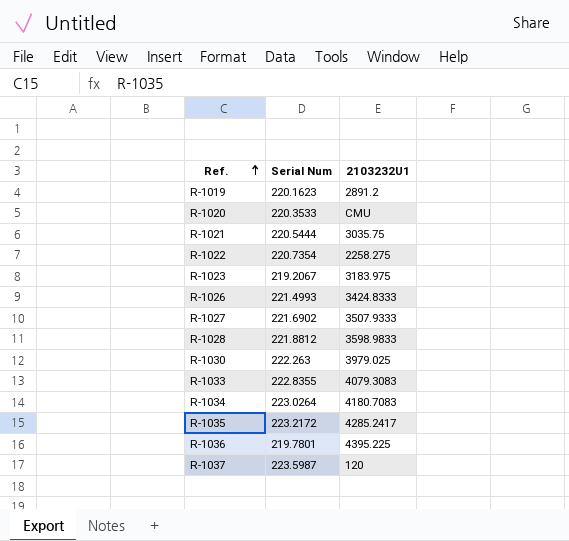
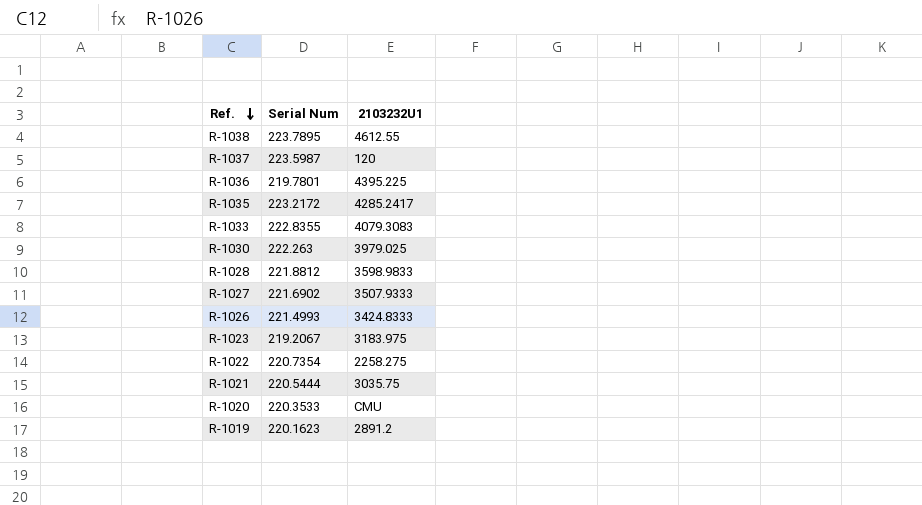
row order: Ref. ascending -> Ref. descending
row R-1034: 223.0264 | 4180.7083 -> none
row R-1038: none -> 223.7895 | 4612.55

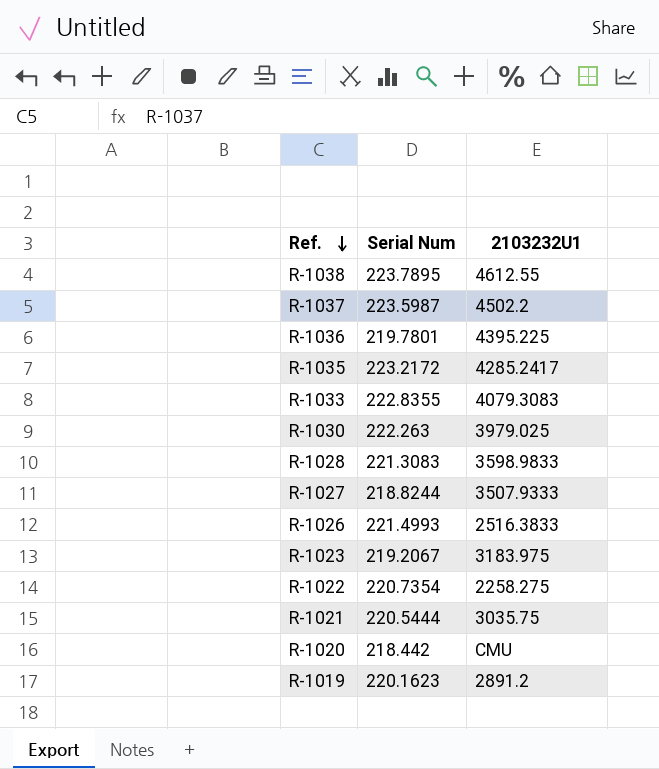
R-1037 | 2103232U1: 120 -> 4502.2
R-1028 | Serial Num: 221.8812 -> 221.3083
R-1027 | Serial Num: 221.6902 -> 218.8244
R-1026 | 2103232U1: 3424.8333 -> 2516.3833
R-1020 | Serial Num: 220.3533 -> 218.442

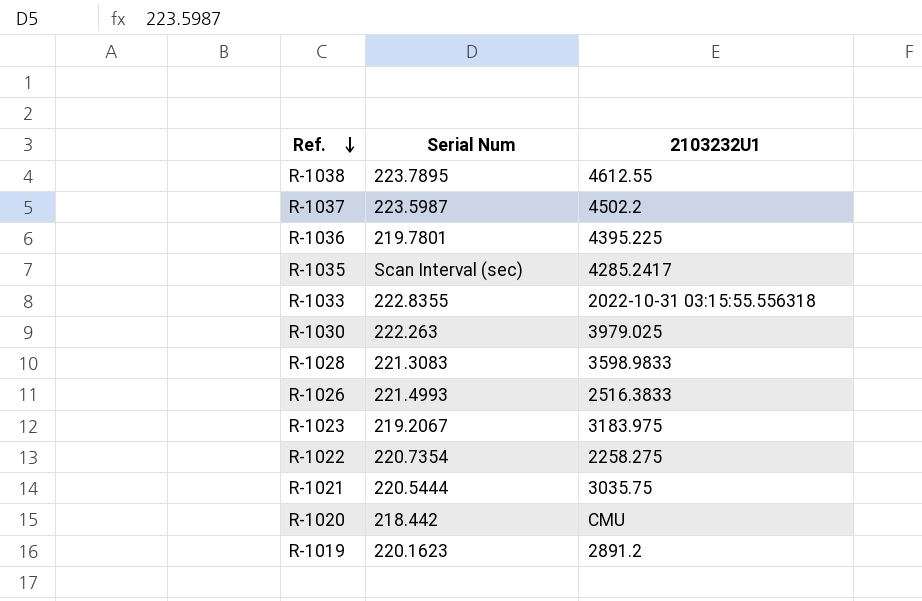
row R-1027: 218.8244 | 3507.9333 -> none
R-1035 | Serial Num: 223.2172 -> Scan Interval (sec)
R-1033 | 2103232U1: 4079.3083 -> 2022-10-31 03:15:55.556318

